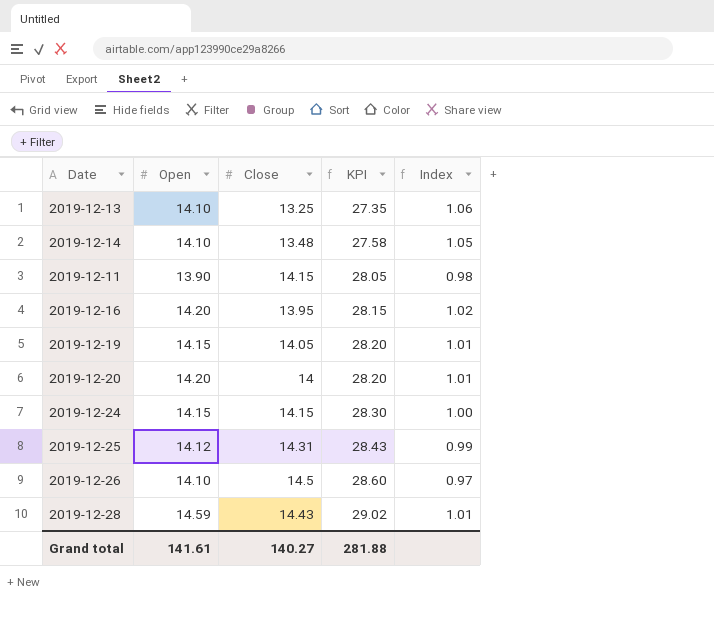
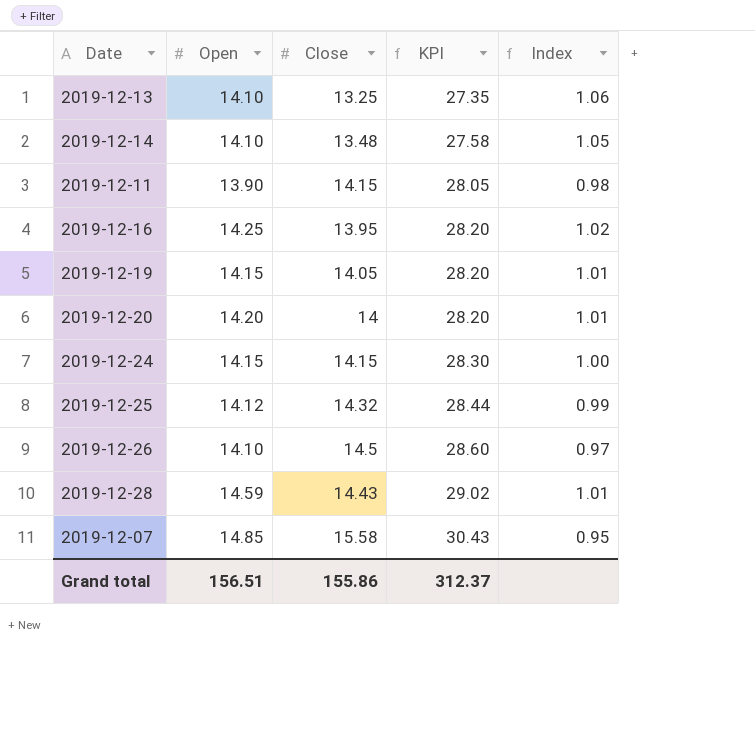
2019-12-16 | Open: 14.20 -> 14.25
2019-12-16 | KPI: 28.15 -> 28.20
2019-12-25 | Close: 14.31 -> 14.32
2019-12-25 | KPI: 28.43 -> 28.44
row 2019-12-07: none -> 14.85 | 15.58 | 30.43 | 0.95
Grand total | Open: 141.61 -> 156.51
Grand total | Close: 140.27 -> 155.86
Grand total | KPI: 281.88 -> 312.37

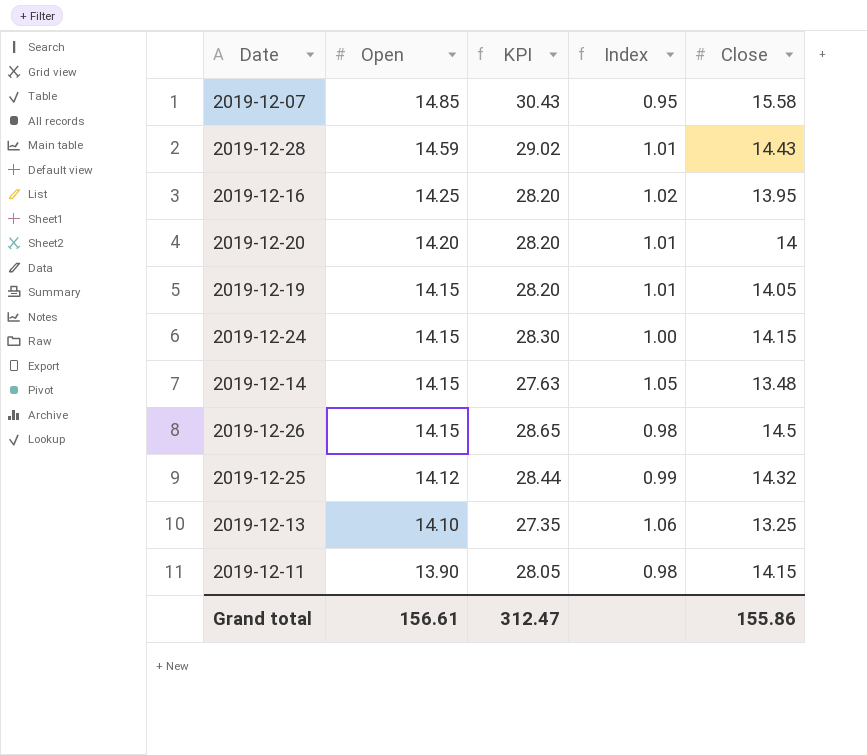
row order: KPI ascending -> Open descending
column Close | position: 3 -> 5
2019-12-14 | Open: 14.10 -> 14.15
2019-12-14 | KPI: 27.58 -> 27.63
2019-12-26 | Open: 14.10 -> 14.15
2019-12-26 | KPI: 28.60 -> 28.65
2019-12-26 | Index: 0.97 -> 0.98
Grand total | Open: 156.51 -> 156.61
Grand total | KPI: 312.37 -> 312.47

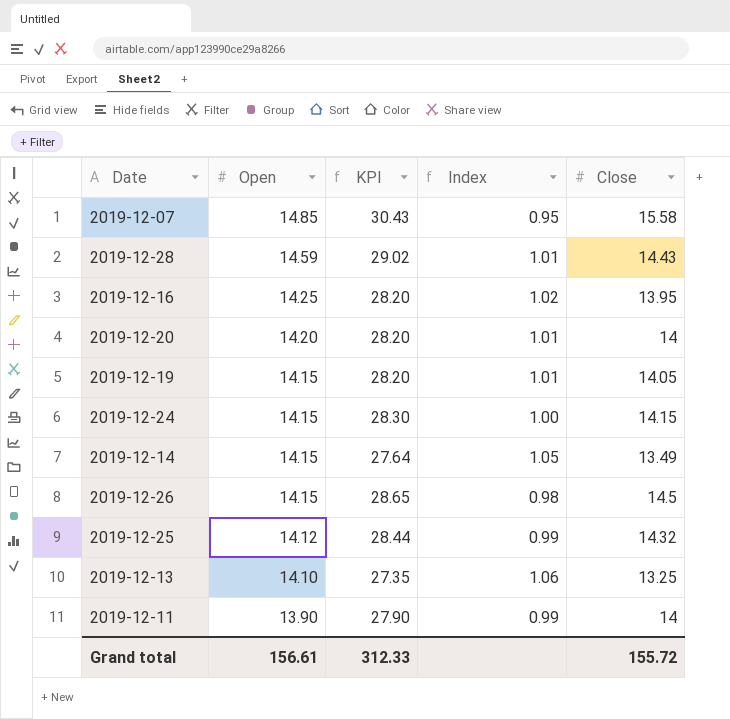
2019-12-14 | KPI: 27.63 -> 27.64
2019-12-14 | Close: 13.48 -> 13.49
2019-12-11 | KPI: 28.05 -> 27.90
2019-12-11 | Index: 0.98 -> 0.99
2019-12-11 | Close: 14.15 -> 14
Grand total | KPI: 312.47 -> 312.33
Grand total | Close: 155.86 -> 155.72

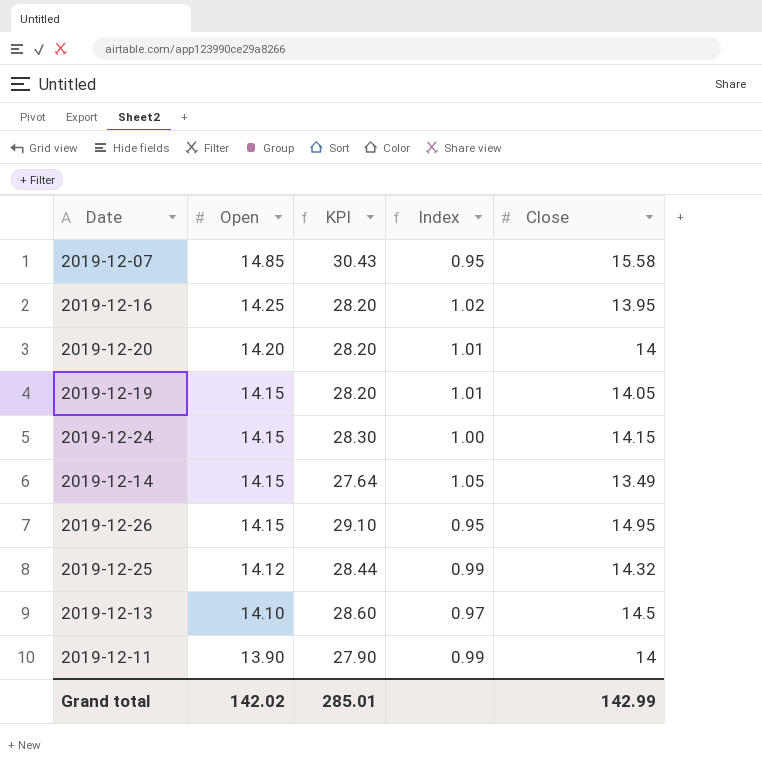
row 2019-12-28: 14.59 | 29.02 | 1.01 | 14.43 -> none
2019-12-26 | KPI: 28.65 -> 29.10
2019-12-26 | Index: 0.98 -> 0.95
2019-12-26 | Close: 14.5 -> 14.95
2019-12-13 | KPI: 27.35 -> 28.60
2019-12-13 | Index: 1.06 -> 0.97
2019-12-13 | Close: 13.25 -> 14.5
Grand total | Open: 156.61 -> 142.02
Grand total | KPI: 312.33 -> 285.01
Grand total | Close: 155.72 -> 142.99

